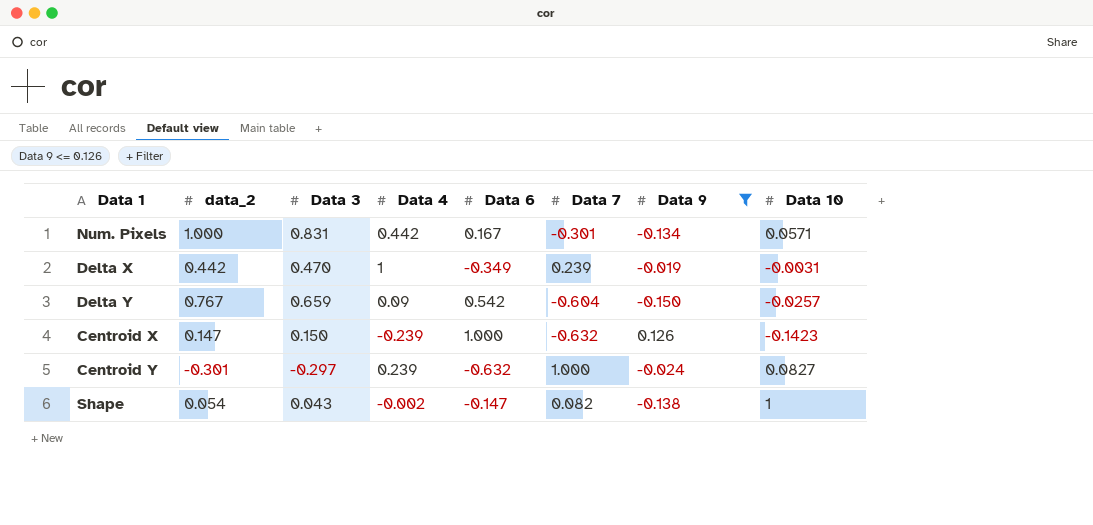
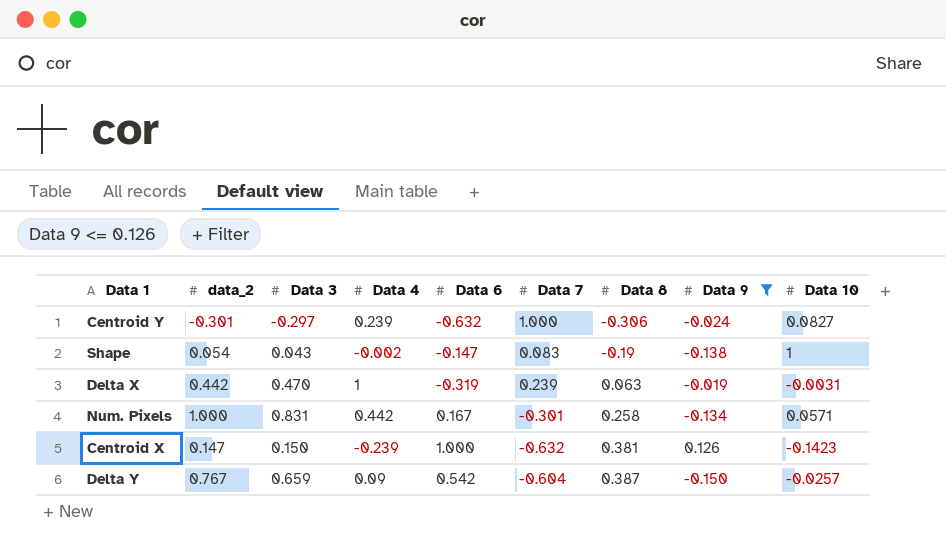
row order: none -> Data 8 ascending
column Data 8 | position: none -> 7
Shape | Data 7: 0.082 -> 0.083
Delta X | Data 6: -0.349 -> -0.319

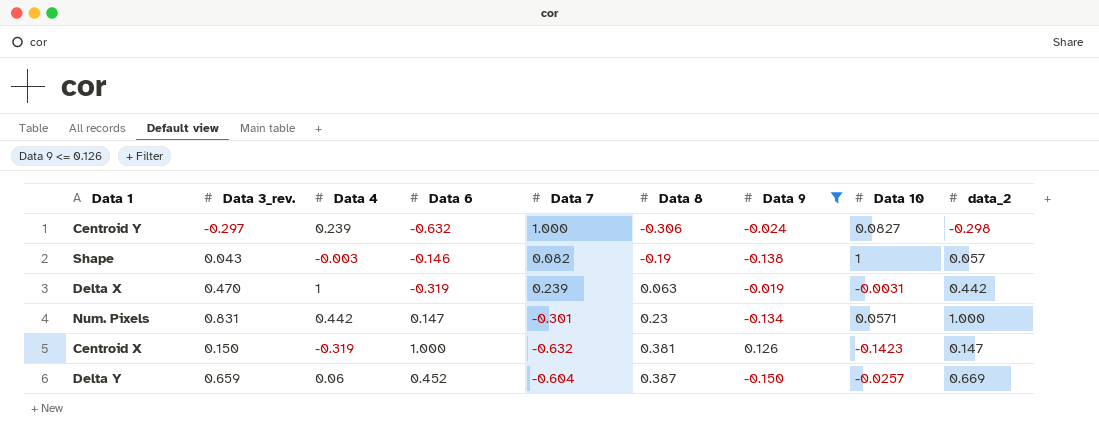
column name: Data 3 -> Data 3_rev.
column data_2 | position: 2 -> 9
Centroid Y | data_2: -0.301 -> -0.298
Shape | Data 4: -0.002 -> -0.003
Shape | Data 6: -0.147 -> -0.146
Shape | Data 7: 0.083 -> 0.082
Shape | data_2: 0.054 -> 0.057
Num. Pixels | Data 6: 0.167 -> 0.147
Num. Pixels | Data 8: 0.258 -> 0.23
Centroid X | Data 4: -0.239 -> -0.319
Delta Y | Data 4: 0.09 -> 0.06
Delta Y | Data 6: 0.542 -> 0.452
Delta Y | data_2: 0.767 -> 0.669

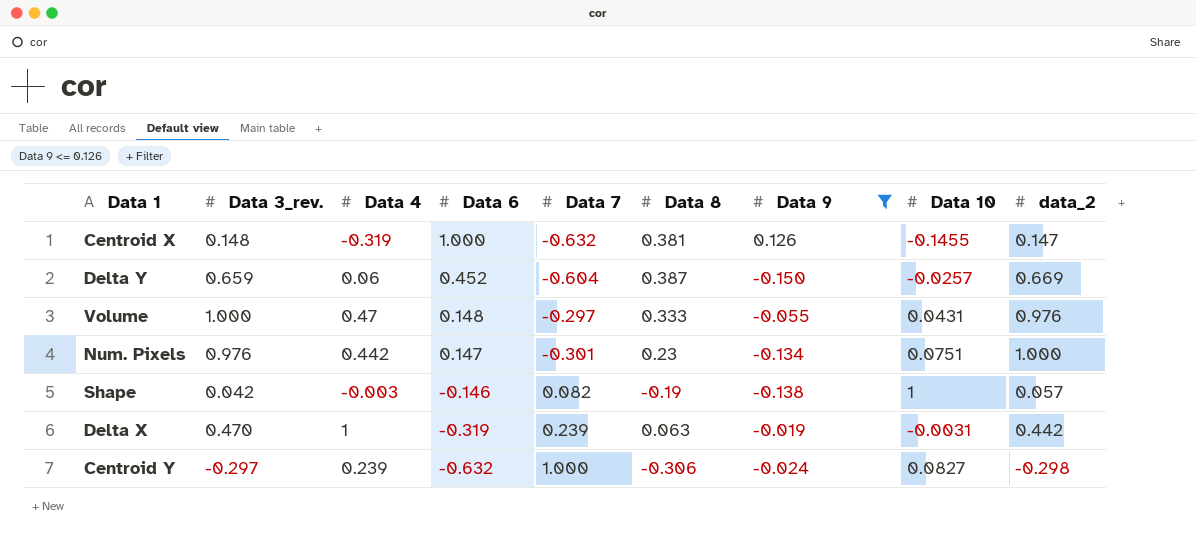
row order: Data 8 ascending -> Data 6 descending
Centroid X | Data 3_rev.: 0.150 -> 0.148
Centroid X | Data 10: -0.1423 -> -0.1455
row Volume: none -> 1.000 | 0.47 | 0.148 | -0.297 | 0.333 | -0.055 | 0.0431 | 0.976
Num. Pixels | Data 3_rev.: 0.831 -> 0.976
Num. Pixels | Data 10: 0.0571 -> 0.0751
Shape | Data 3_rev.: 0.043 -> 0.042

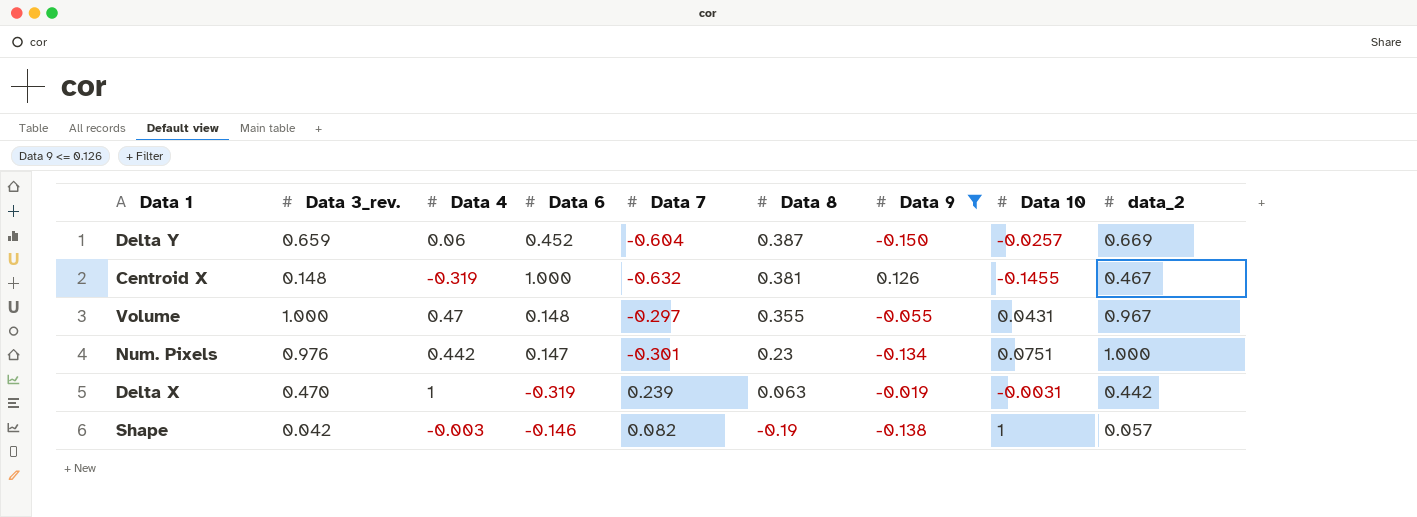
row order: Data 6 descending -> Data 8 descending
row Centroid Y: -0.297 | 0.239 | -0.632 | 1.000 | -0.306 | -0.024 | 0.0827 | -0.298 -> none
Centroid X | data_2: 0.147 -> 0.467
Volume | Data 8: 0.333 -> 0.355
Volume | data_2: 0.976 -> 0.967

